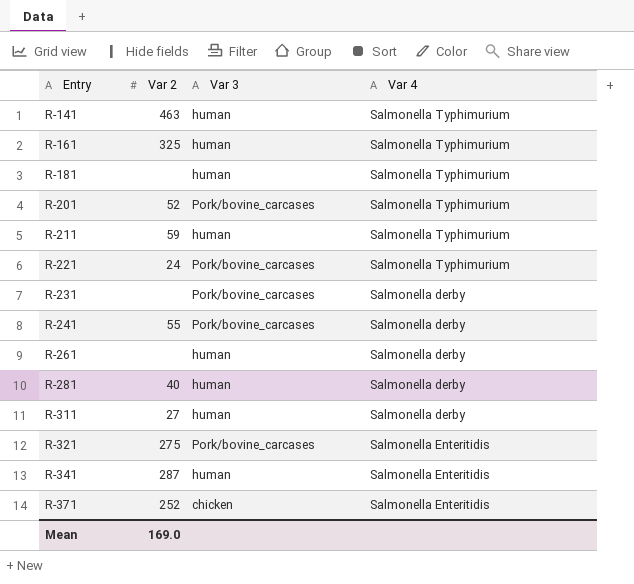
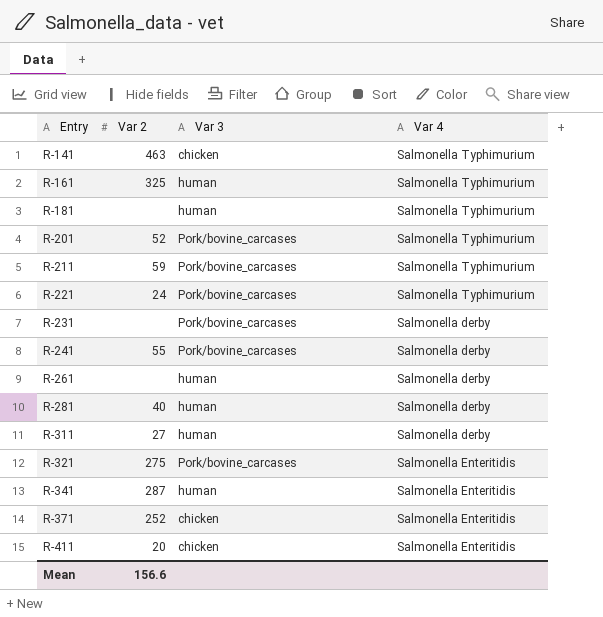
R-141 | Var 3: human -> chicken
R-211 | Var 3: human -> Pork/bovine_carcases
row R-411: none -> 20 | chicken | Salmonella Enteritidis
Mean | Var 2: 169.0 -> 156.6

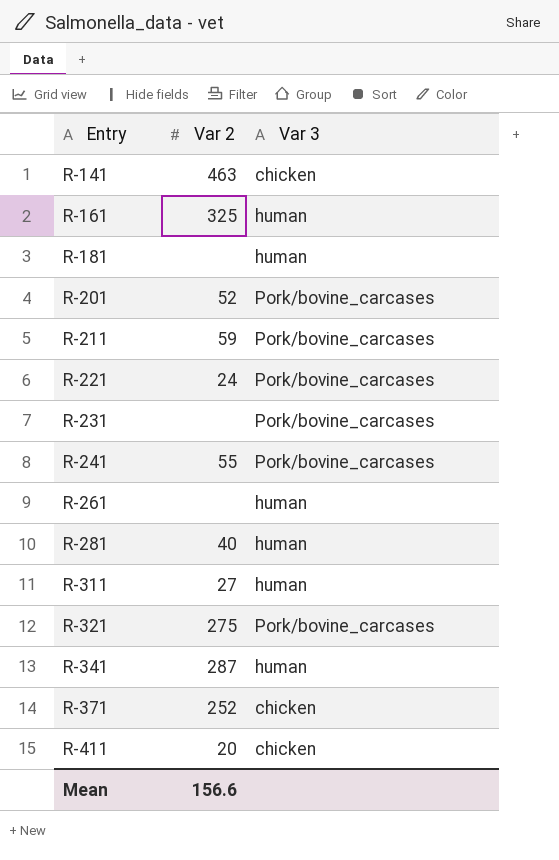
column Var 4 | position: 4 -> none

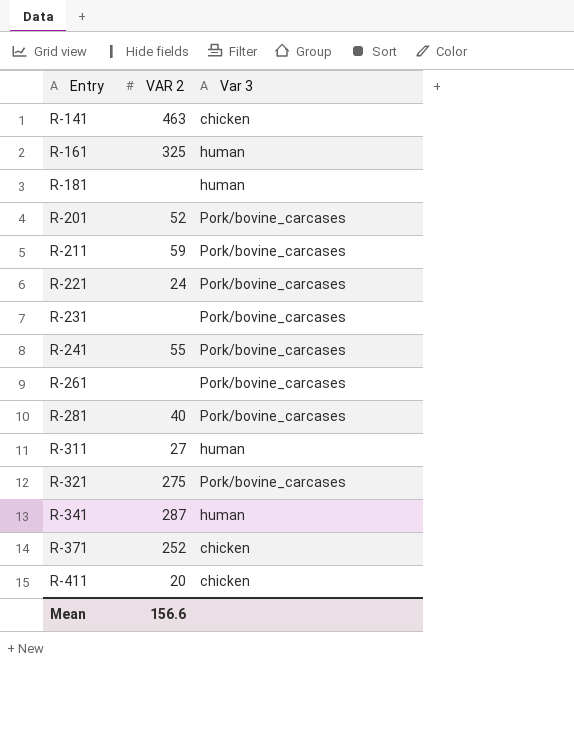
column name: Var 2 -> VAR 2
R-261 | Var 3: human -> Pork/bovine_carcases
R-281 | Var 3: human -> Pork/bovine_carcases

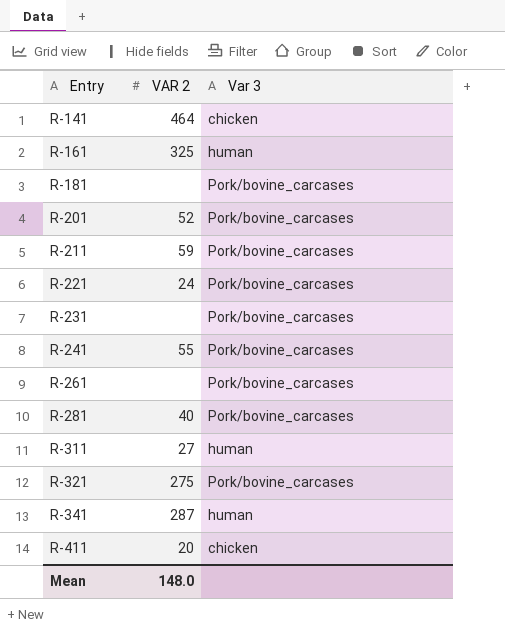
row R-371: 252 | chicken -> none
R-141 | VAR 2: 463 -> 464
R-181 | Var 3: human -> Pork/bovine_carcases
Mean | VAR 2: 156.6 -> 148.0

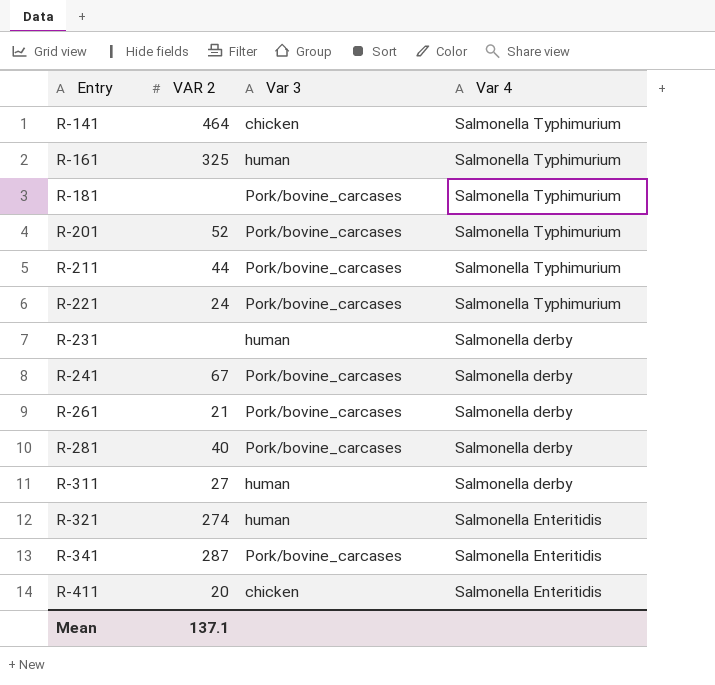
column Var 4 | position: none -> 4
R-211 | VAR 2: 59 -> 44
R-231 | Var 3: Pork/bovine_carcases -> human
R-241 | VAR 2: 55 -> 67
R-261 | VAR 2: none -> 21
R-321 | VAR 2: 275 -> 274
R-321 | Var 3: Pork/bovine_carcases -> human
R-341 | Var 3: human -> Pork/bovine_carcases
Mean | VAR 2: 148.0 -> 137.1

